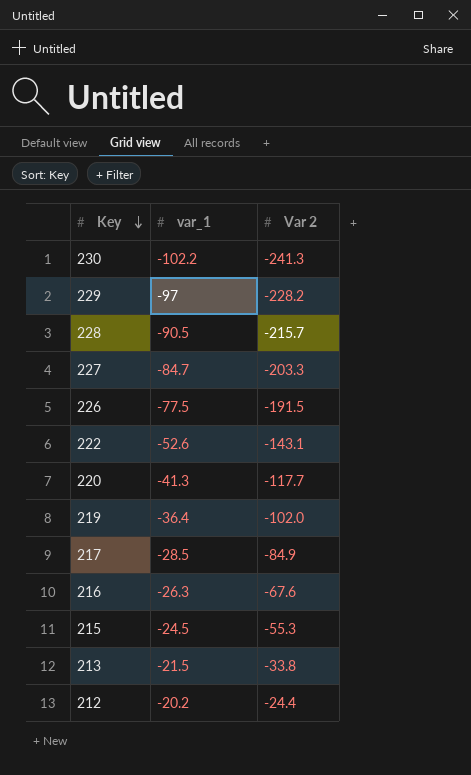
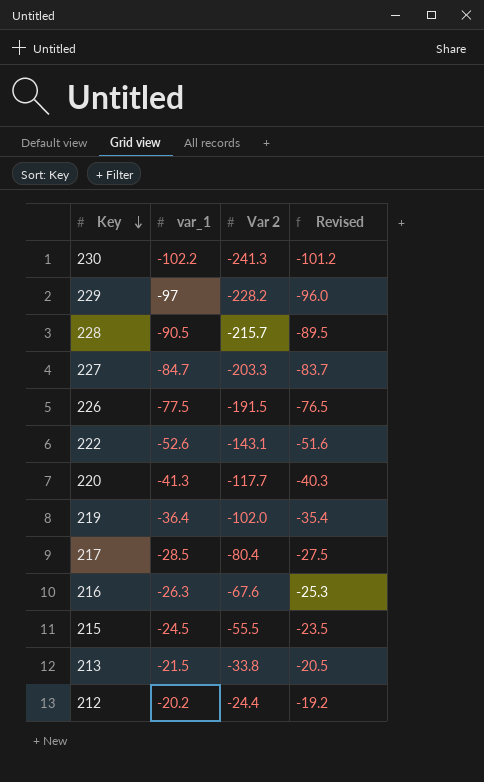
column Revised | formula: none -> [var_1] + 1
217 | Var 2: -84.9 -> -80.4
215 | Var 2: -55.3 -> -55.5

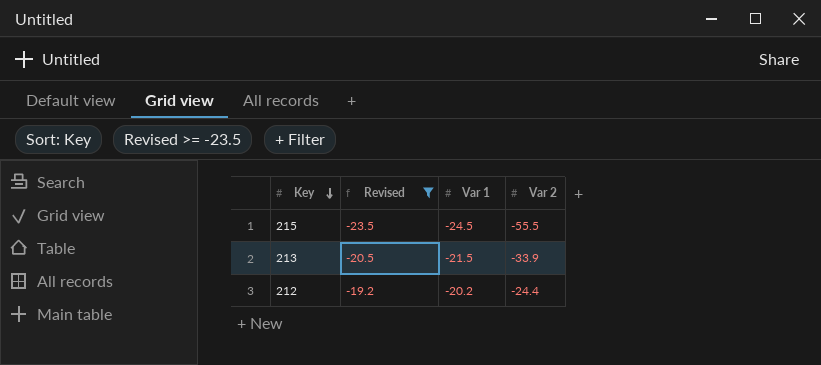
filter: none -> Revised >= -23.5
column Revised | position: 4 -> 2
column name: var_1 -> Var 1
213 | Var 2: -33.8 -> -33.9

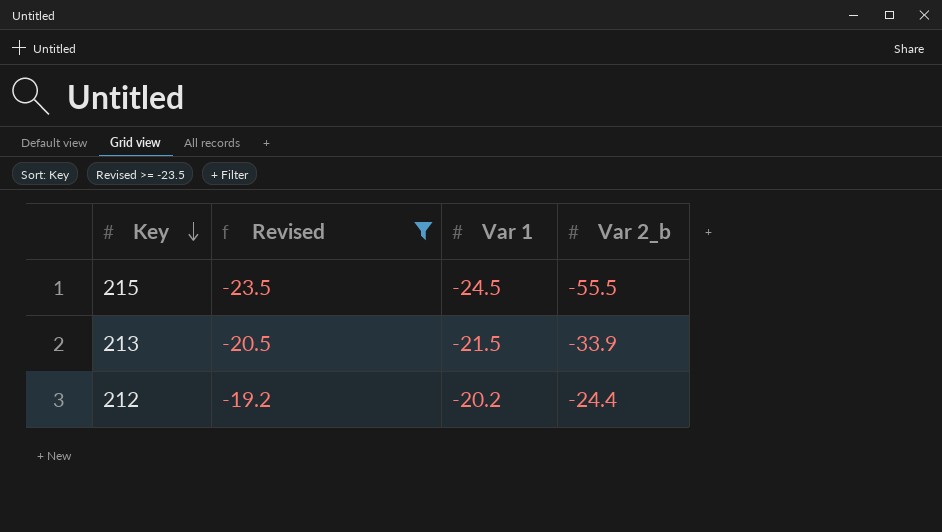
column name: Var 2 -> Var 2_b

